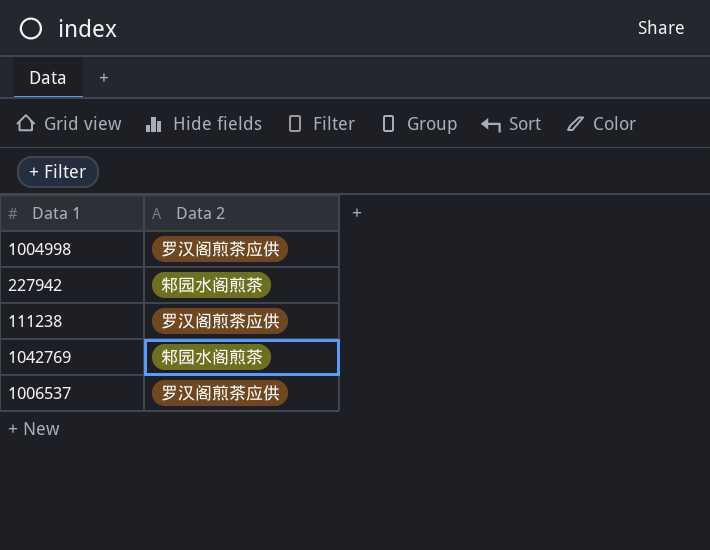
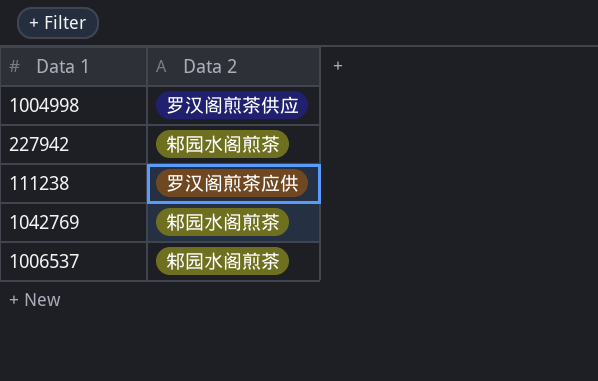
1004998 | Data 2: 罗汉阁煎茶应供 -> 罗汉阁煎茶供应
1006537 | Data 2: 罗汉阁煎茶应供 -> 邾园水阁煎茶

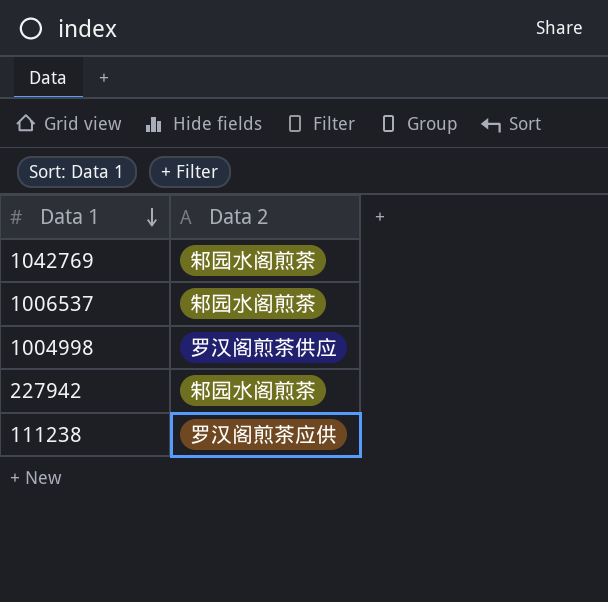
row order: none -> Data 1 descending

